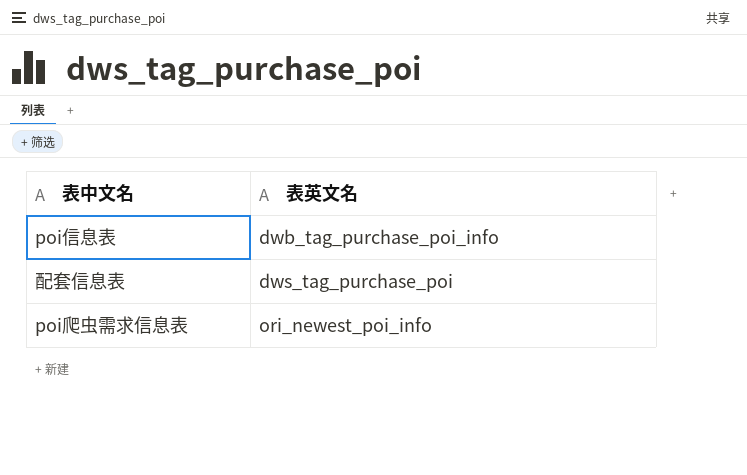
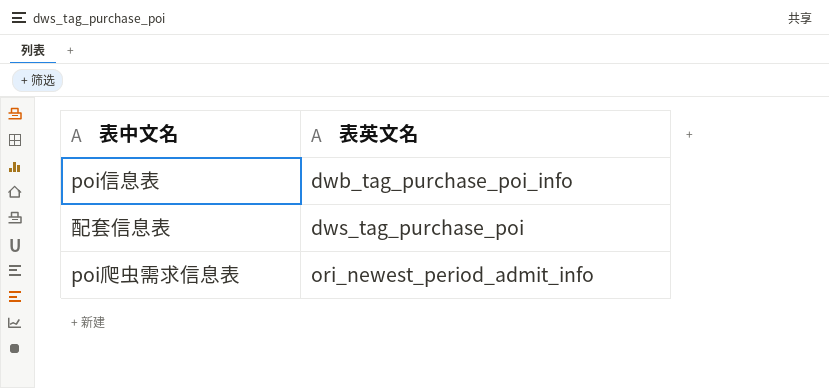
poi爬虫需求信息表 | 表英文名: ori_newest_poi_info -> ori_newest_period_admit_info

